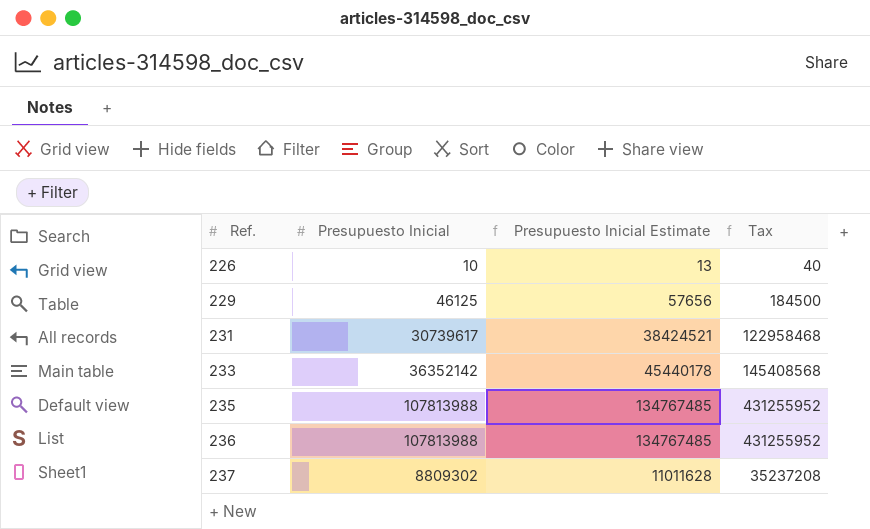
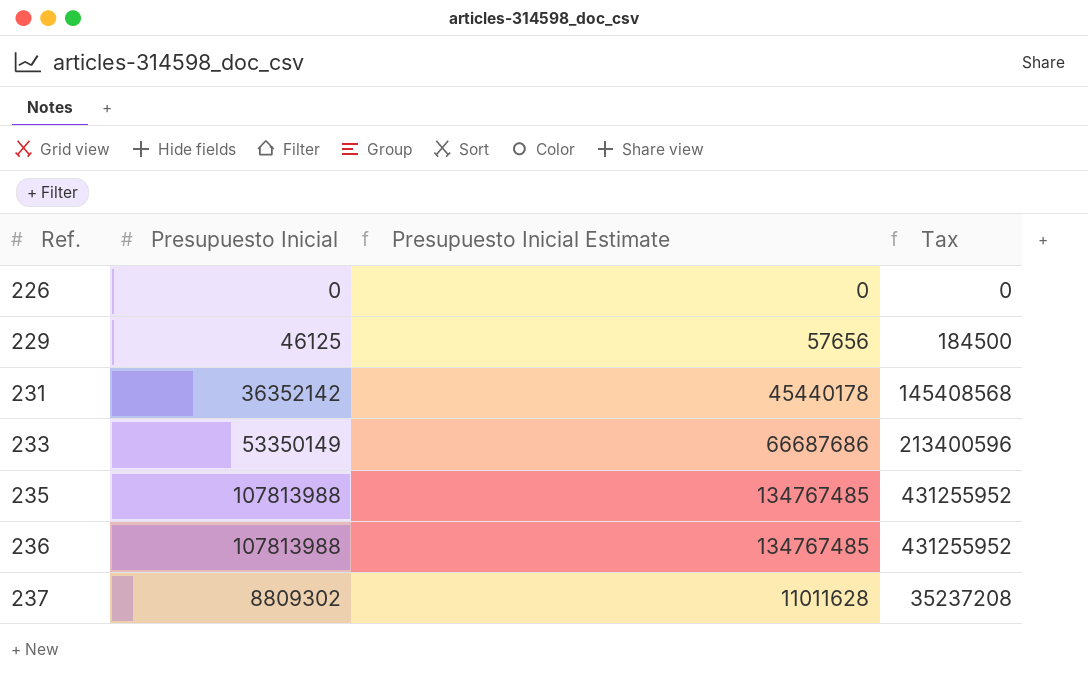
226 | Presupuesto Inicial: 10 -> 0
226 | Presupuesto Inicial Estimate: 13 -> 0
226 | Tax: 40 -> 0
231 | Presupuesto Inicial: 30739617 -> 36352142
231 | Presupuesto Inicial Estimate: 38424521 -> 45440178
231 | Tax: 122958468 -> 145408568
233 | Presupuesto Inicial: 36352142 -> 53350149
233 | Presupuesto Inicial Estimate: 45440178 -> 66687686
233 | Tax: 145408568 -> 213400596

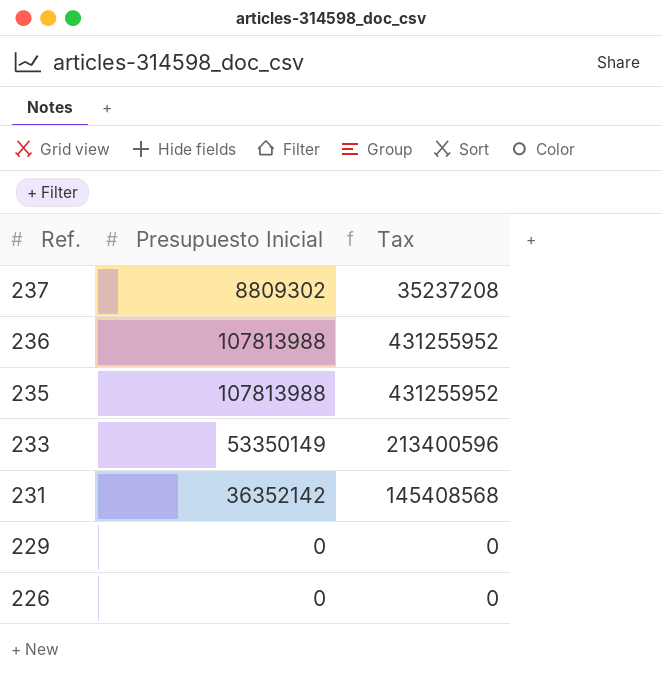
row order: Ref. ascending -> Ref. descending
column Presupuesto Inicial Estimate | formula: [Presupuesto Inicial] * 1.25 -> none
229 | Presupuesto Inicial: 46125 -> 0
229 | Tax: 184500 -> 0

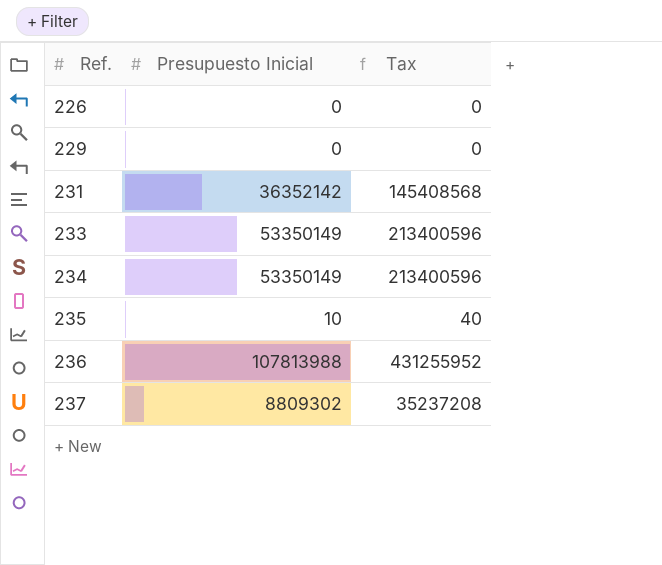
row order: Ref. descending -> Ref. ascending
row 234: none -> 53350149 | 213400596
235 | Presupuesto Inicial: 107813988 -> 10
235 | Tax: 431255952 -> 40

